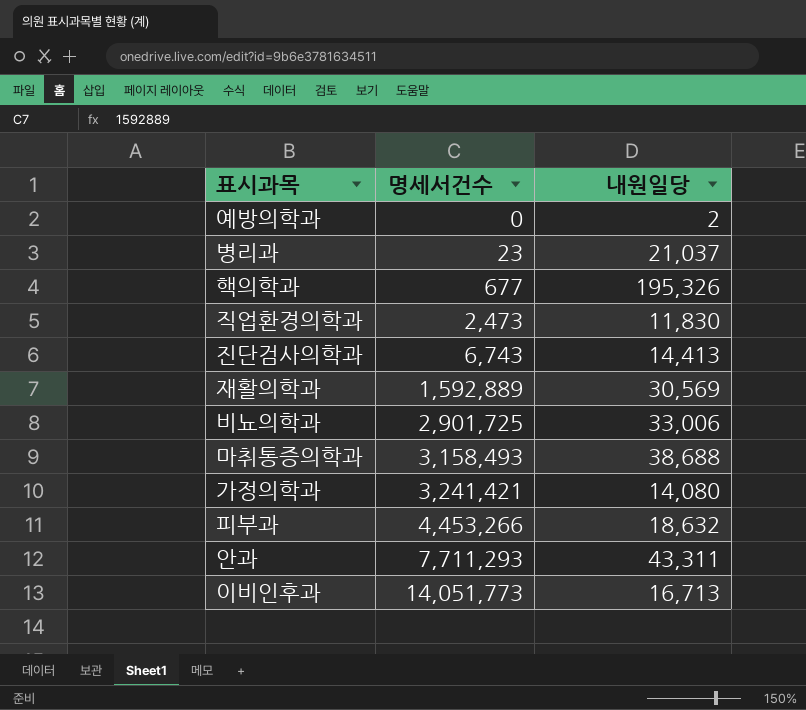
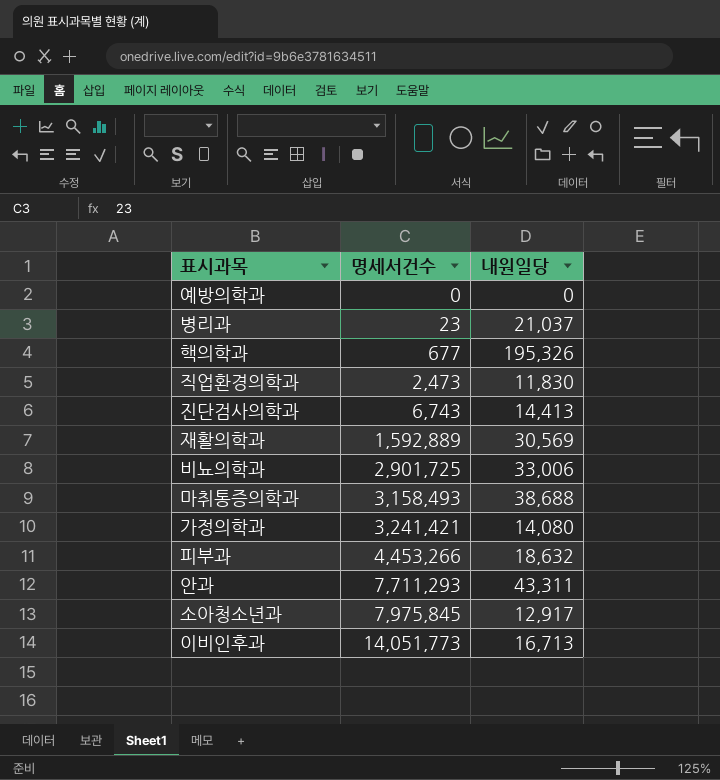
예방의학과 | 내원일당: 2 -> 0
row 소아청소년과: none -> 7,975,845 | 12,917

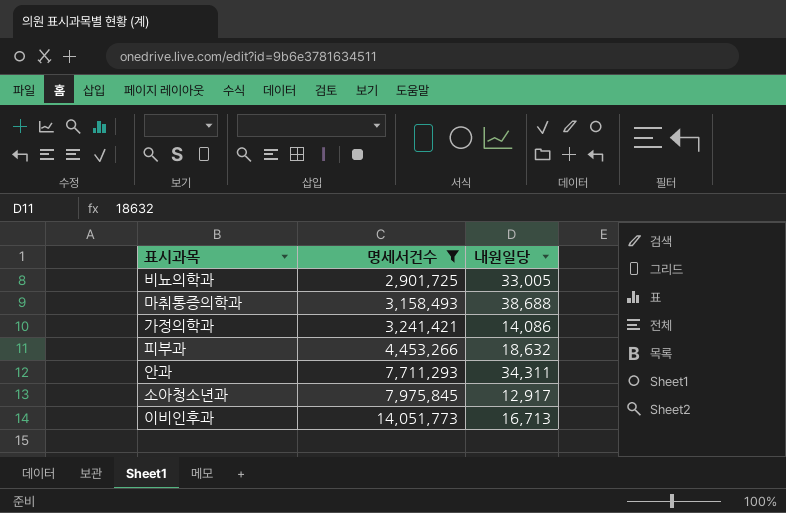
filter: none -> 명세서건수 >= 2,901,725
비뇨의학과 | 내원일당: 33,006 -> 33,005
가정의학과 | 내원일당: 14,080 -> 14,086
안과 | 내원일당: 43,311 -> 34,311

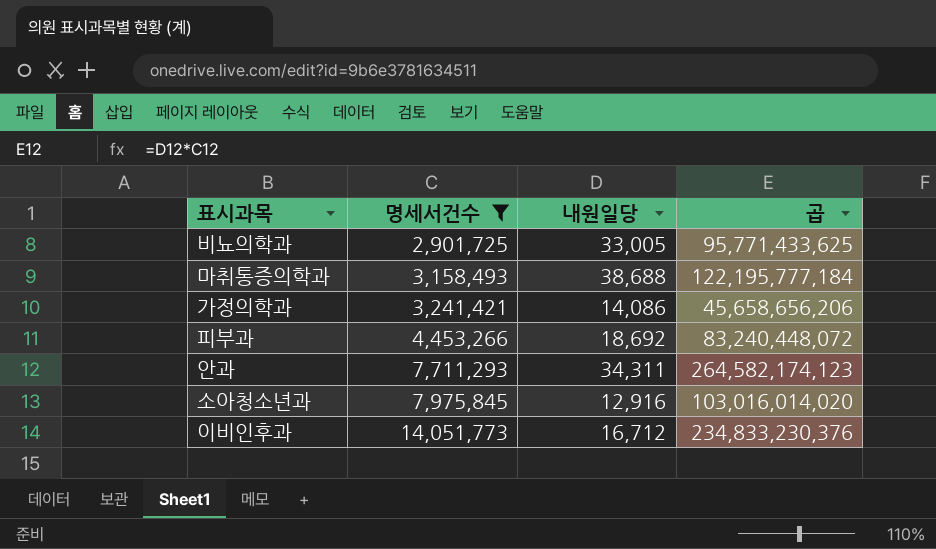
column 곱 | formula: none -> [명세서건수] * [내원일당]
피부과 | 내원일당: 18,632 -> 18,692
소아청소년과 | 내원일당: 12,917 -> 12,916
이비인후과 | 내원일당: 16,713 -> 16,712

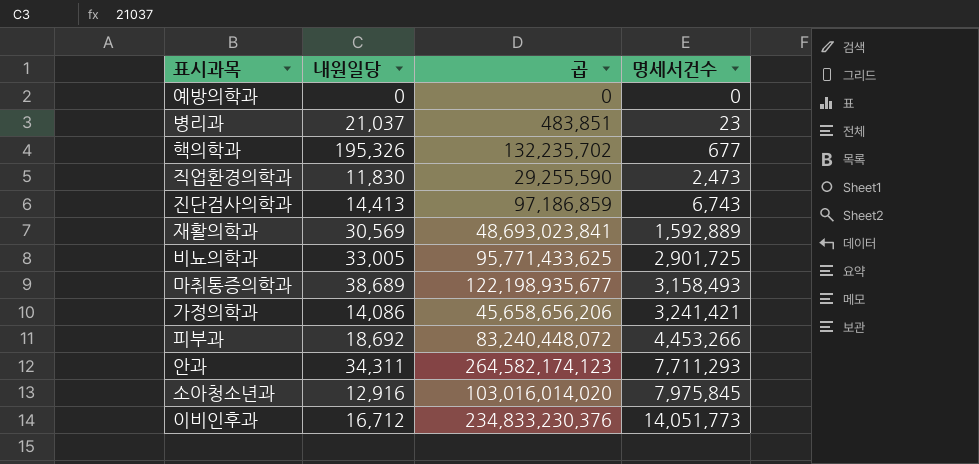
filter: 명세서건수 >= 2,901,725 -> none
column 명세서건수 | position: 2 -> 4
마취통증의학과 | 내원일당: 38,688 -> 38,689
마취통증의학과 | 곱: 122,195,777,184 -> 122,198,935,677

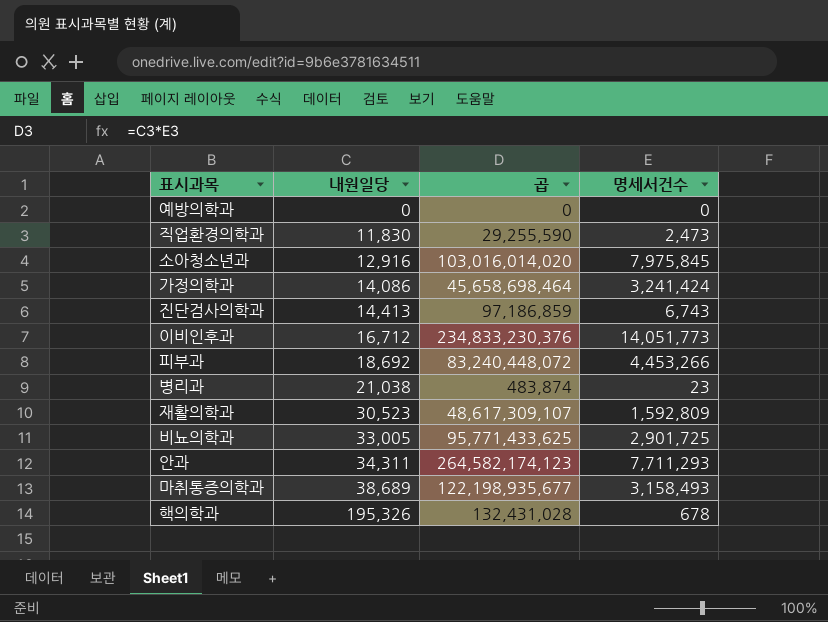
row order: 명세서건수 ascending -> 내원일당 ascending
가정의학과 | 곱: 45,658,656,206 -> 45,658,698,464
가정의학과 | 명세서건수: 3,241,421 -> 3,241,424
병리과 | 내원일당: 21,037 -> 21,038
병리과 | 곱: 483,851 -> 483,874
재활의학과 | 내원일당: 30,569 -> 30,523
재활의학과 | 곱: 48,693,023,841 -> 48,617,309,107
재활의학과 | 명세서건수: 1,592,889 -> 1,592,809
핵의학과 | 곱: 132,235,702 -> 132,431,028
핵의학과 | 명세서건수: 677 -> 678

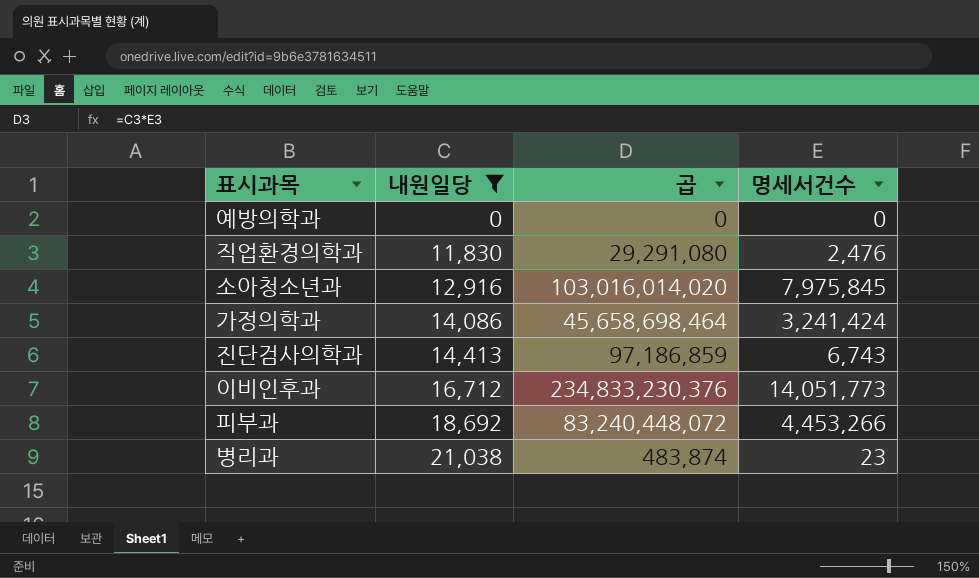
filter: none -> 내원일당 <= 21,038
직업환경의학과 | 곱: 29,255,590 -> 29,291,080
직업환경의학과 | 명세서건수: 2,473 -> 2,476

